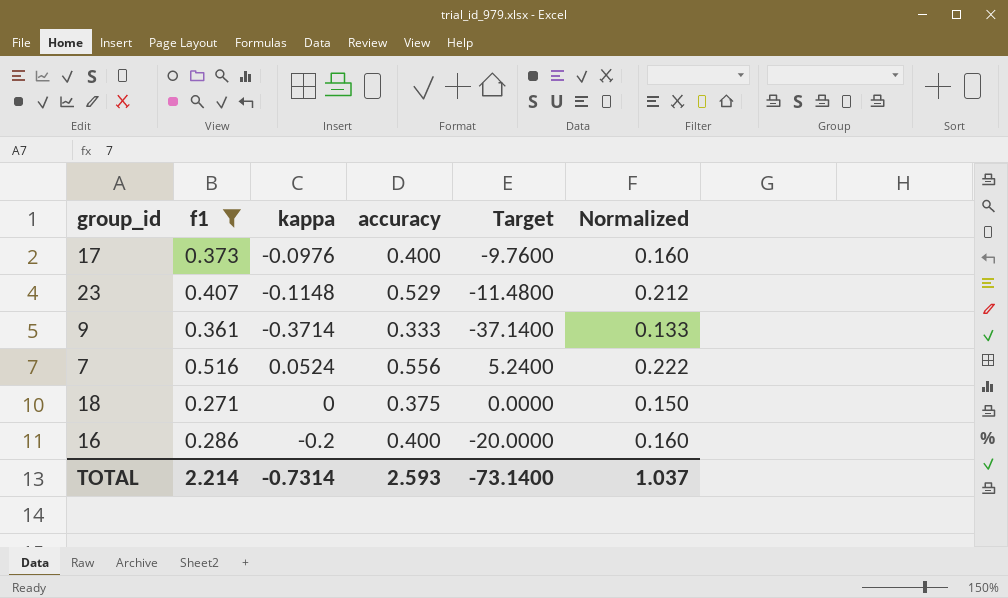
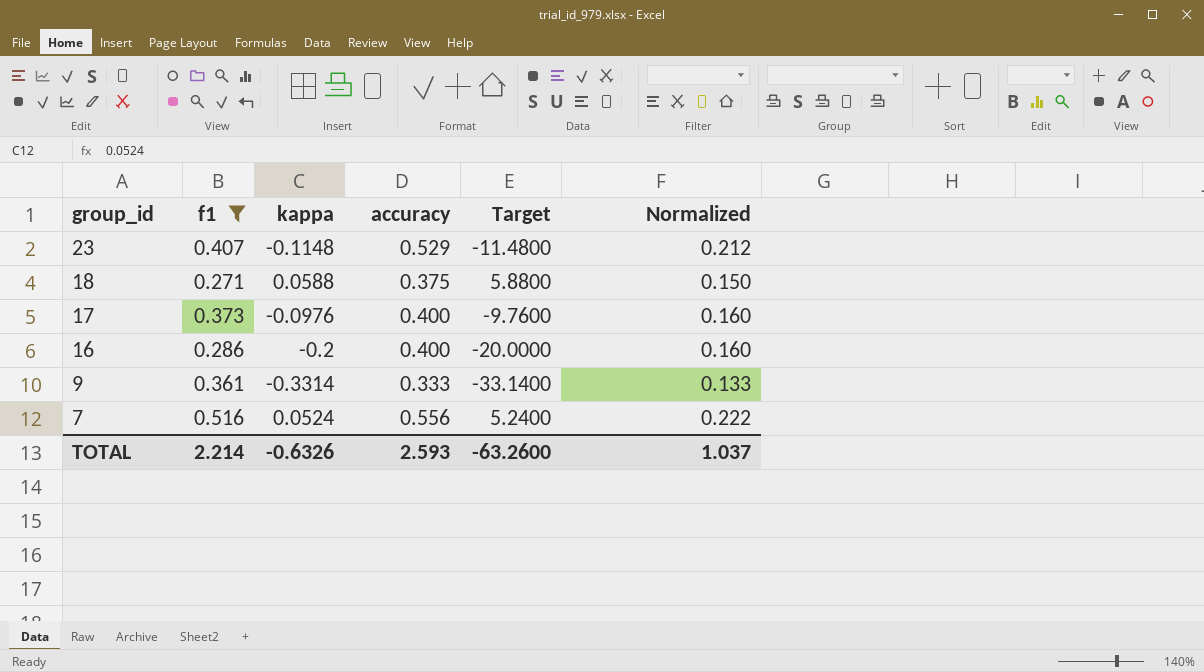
row order: none -> group_id descending
18 | kappa: 0 -> 0.0588
18 | Target: 0.0000 -> 5.8800
9 | kappa: -0.3714 -> -0.3314
9 | Target: -37.1400 -> -33.1400
TOTAL | kappa: -0.7314 -> -0.6326
TOTAL | Target: -73.1400 -> -63.2600

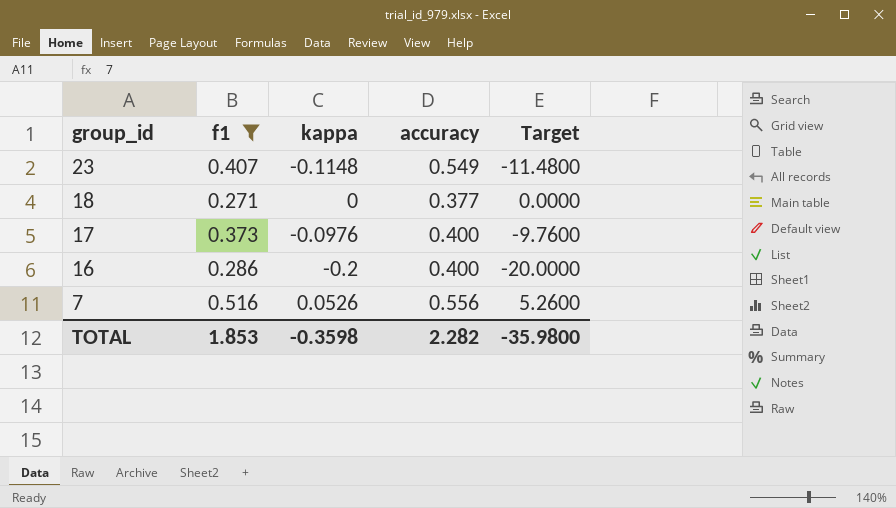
column Normalized | formula: [accuracy] * 0.4 -> none
row 9: 0.361 | -0.3314 | 0.333 | -33.1400 | 0.133 -> none
23 | accuracy: 0.529 -> 0.549
18 | kappa: 0.0588 -> 0
18 | accuracy: 0.375 -> 0.377
18 | Target: 5.8800 -> 0.0000
7 | kappa: 0.0524 -> 0.0526
7 | Target: 5.2400 -> 5.2600
TOTAL | f1: 2.214 -> 1.853
TOTAL | kappa: -0.6326 -> -0.3598
TOTAL | accuracy: 2.593 -> 2.282
TOTAL | Target: -63.2600 -> -35.9800

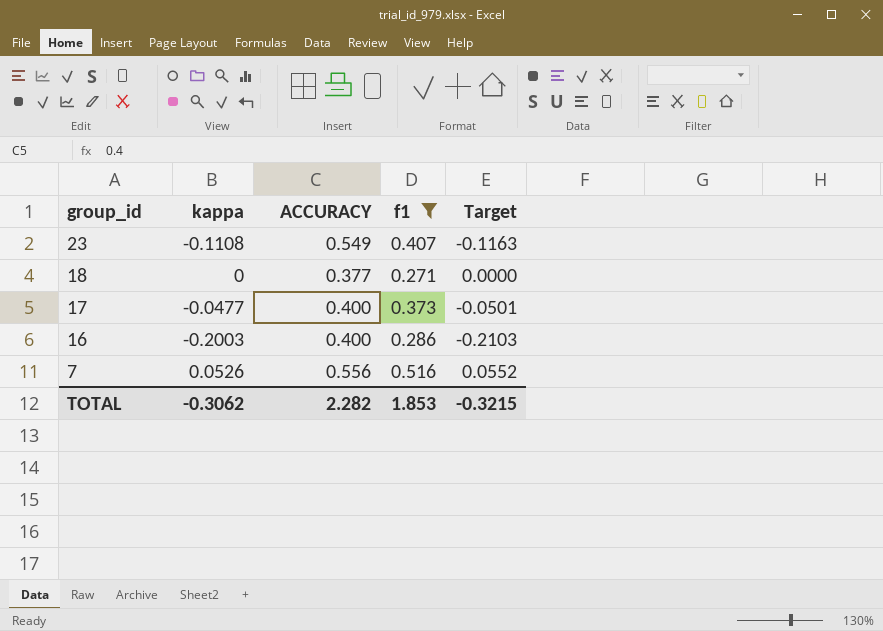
column name: accuracy -> ACCURACY
column f1 | position: 2 -> 4
column Target | formula: [kappa] * 100 -> [kappa] * 1.05
23 | kappa: -0.1148 -> -0.1108
17 | kappa: -0.0976 -> -0.0477
16 | kappa: -0.2 -> -0.2003
TOTAL | kappa: -0.3598 -> -0.3062
TOTAL | Target: -35.9800 -> -0.3215

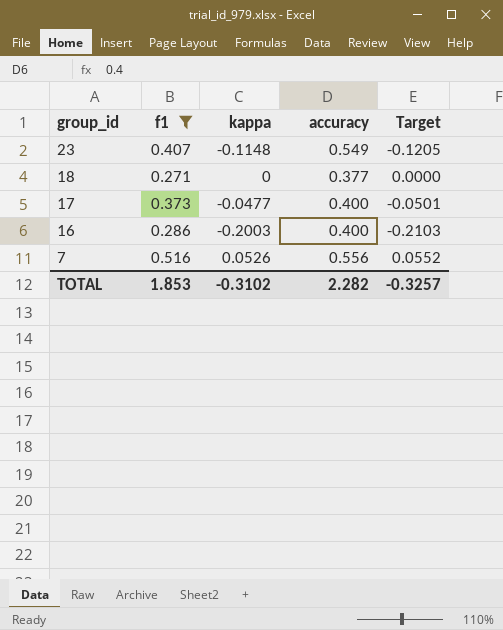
column f1 | position: 4 -> 2
column name: ACCURACY -> accuracy
23 | kappa: -0.1108 -> -0.1148
23 | Target: -0.1163 -> -0.1205
TOTAL | kappa: -0.3062 -> -0.3102
TOTAL | Target: -0.3215 -> -0.3257

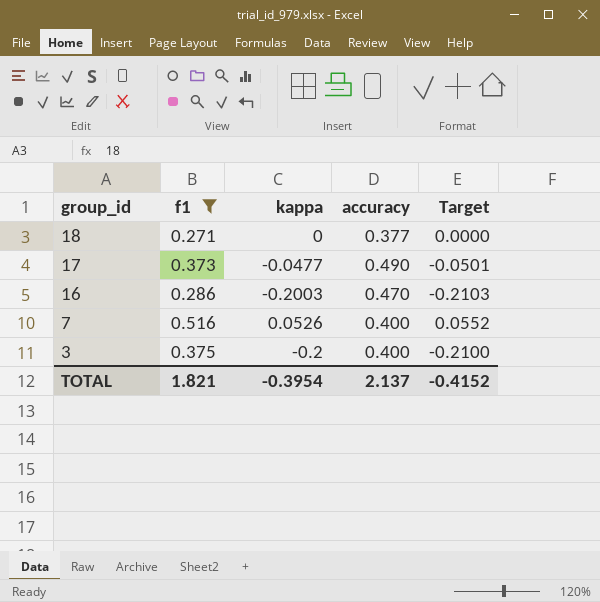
row 23: 0.407 | -0.1148 | 0.549 | -0.1205 -> none
17 | accuracy: 0.400 -> 0.490
16 | accuracy: 0.400 -> 0.470
7 | accuracy: 0.556 -> 0.400
row 3: none -> 0.375 | -0.2 | 0.400 | -0.2100
TOTAL | f1: 1.853 -> 1.821
TOTAL | kappa: -0.3102 -> -0.3954
TOTAL | accuracy: 2.282 -> 2.137
TOTAL | Target: -0.3257 -> -0.4152

